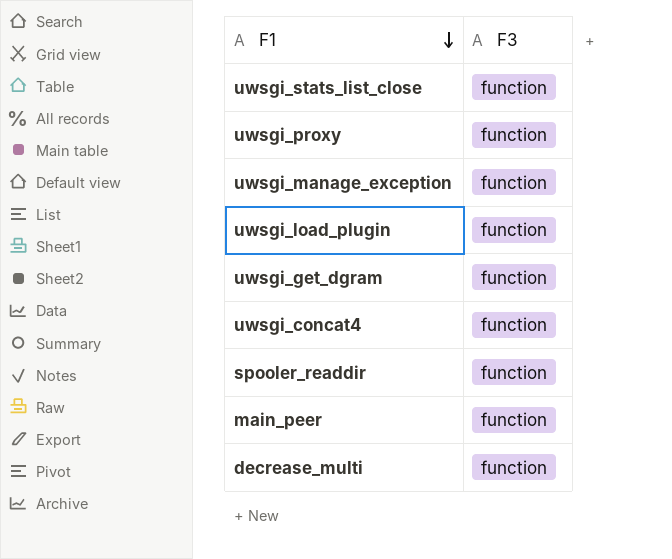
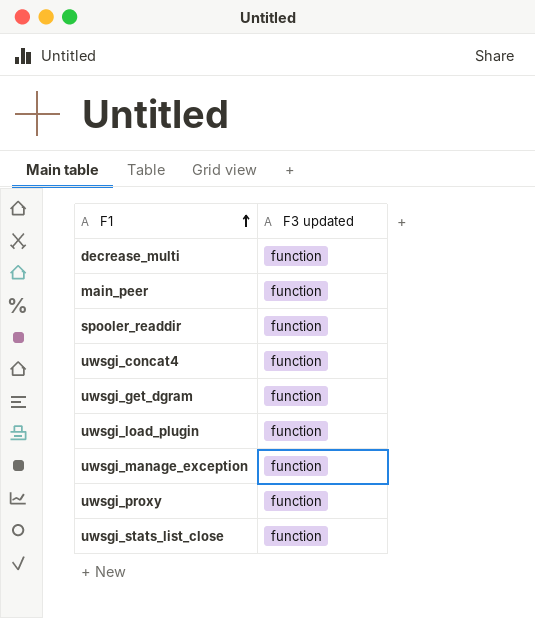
row order: F1 descending -> F1 ascending
column name: F3 -> F3 updated

